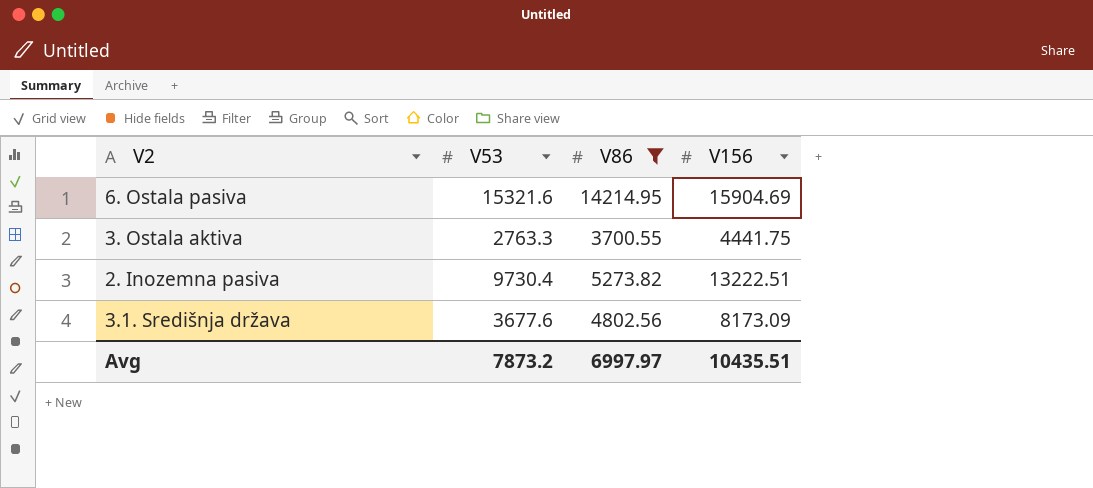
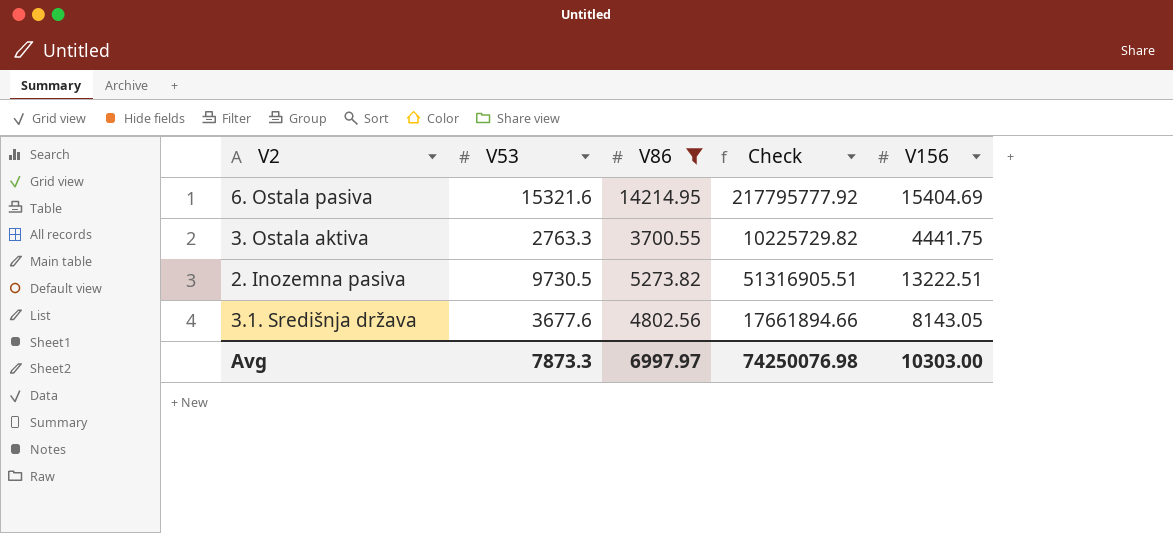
column Check | formula: none -> [V53] * [V86]
6. Ostala pasiva | V156: 15904.69 -> 15404.69
2. Inozemna pasiva | V53: 9730.4 -> 9730.5
3.1. Središnja država | V156: 8173.09 -> 8143.05
Avg | V53: 7873.2 -> 7873.3
Avg | V156: 10435.51 -> 10303.00

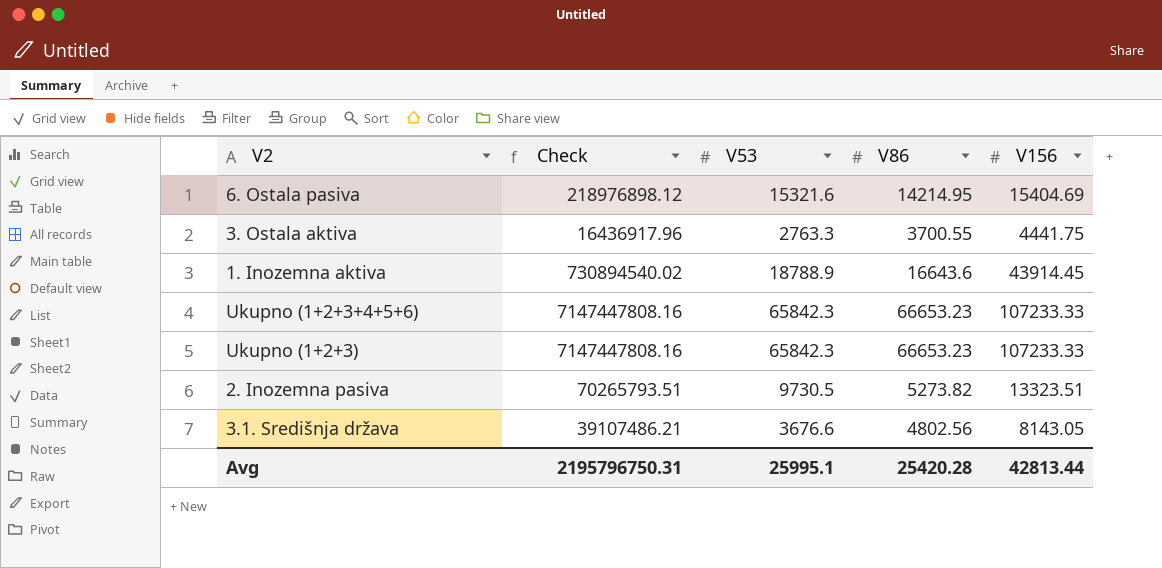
filter: V86 <= 14214.95 -> none
column Check | formula: [V53] * [V86] -> [V86] * [V156]
column Check | position: 4 -> 2
2. Inozemna pasiva | V156: 13222.51 -> 13323.51
3.1. Središnja država | V53: 3677.6 -> 3676.6
Avg | Check: 74250076.98 -> 2195796750.31
Avg | V53: 7873.3 -> 25995.1
Avg | V86: 6997.97 -> 25420.28
Avg | V156: 10303.00 -> 42813.44

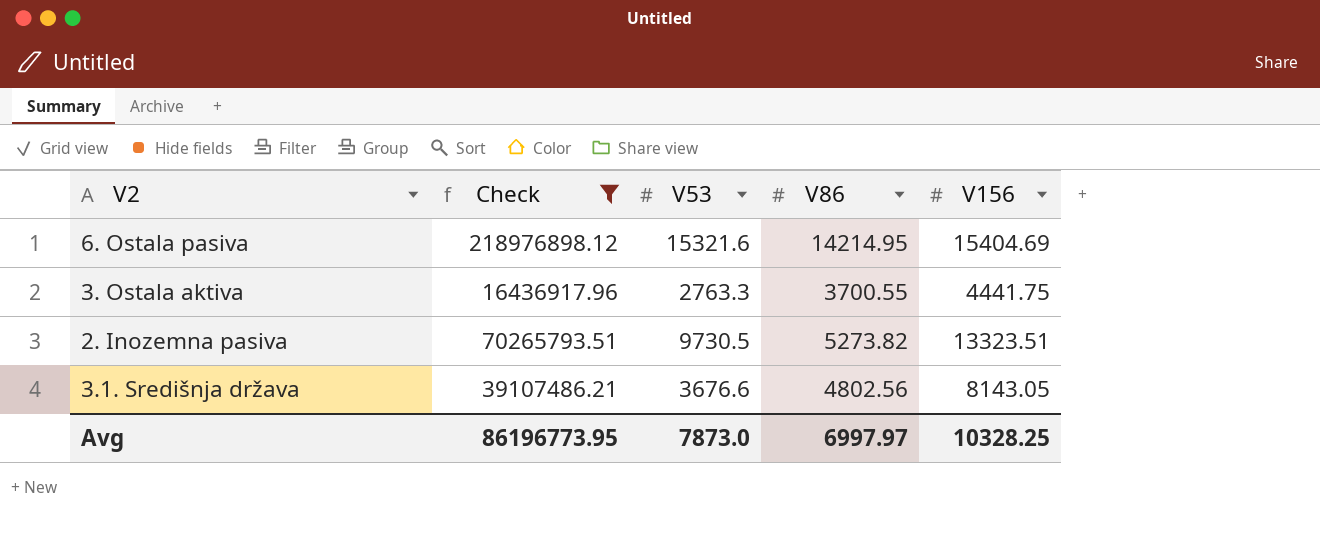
filter: none -> Check <= 218976898.12
Avg | Check: 2195796750.31 -> 86196773.95
Avg | V53: 25995.1 -> 7873.0
Avg | V86: 25420.28 -> 6997.97
Avg | V156: 42813.44 -> 10328.25

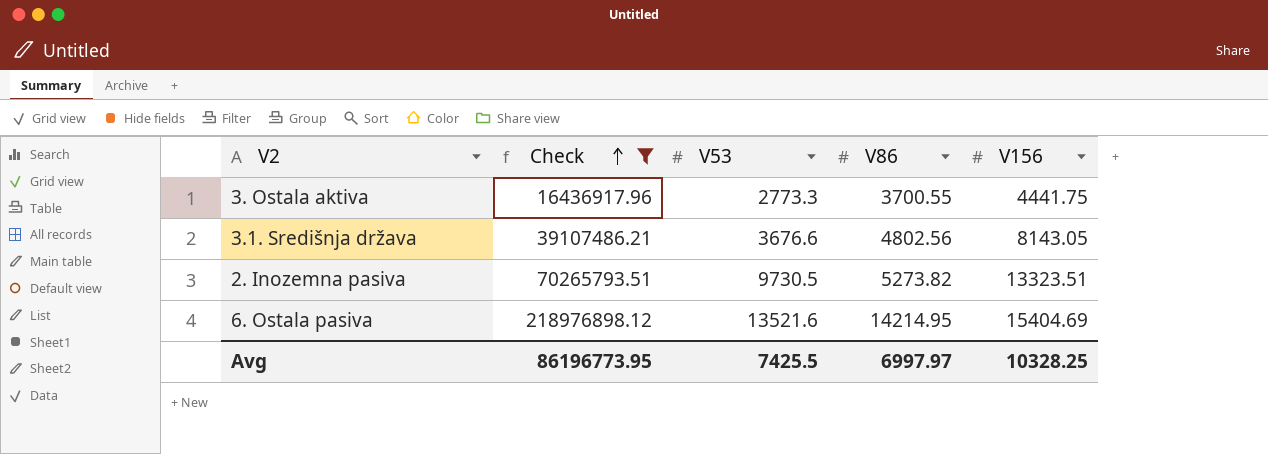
row order: none -> Check ascending
3. Ostala aktiva | V53: 2763.3 -> 2773.3
6. Ostala pasiva | V53: 15321.6 -> 13521.6
Avg | V53: 7873.0 -> 7425.5

